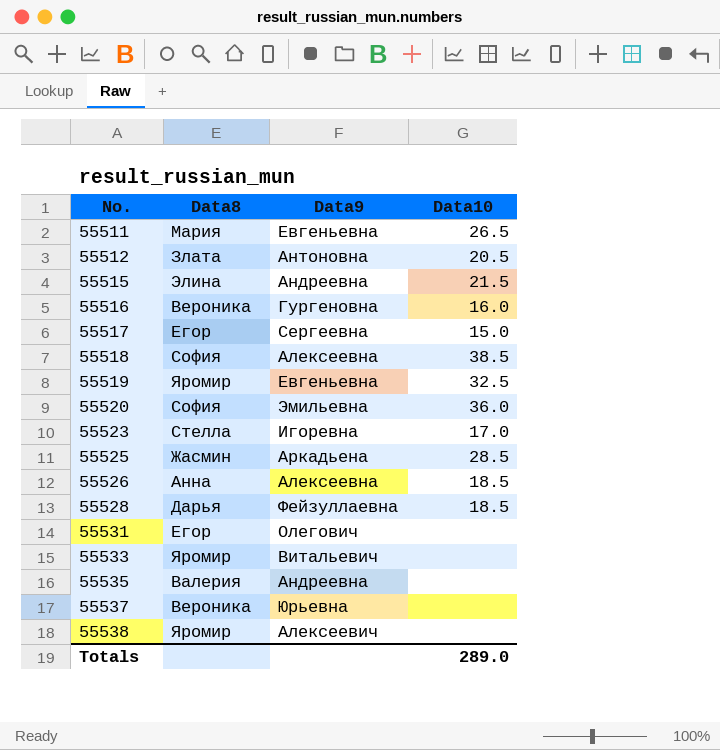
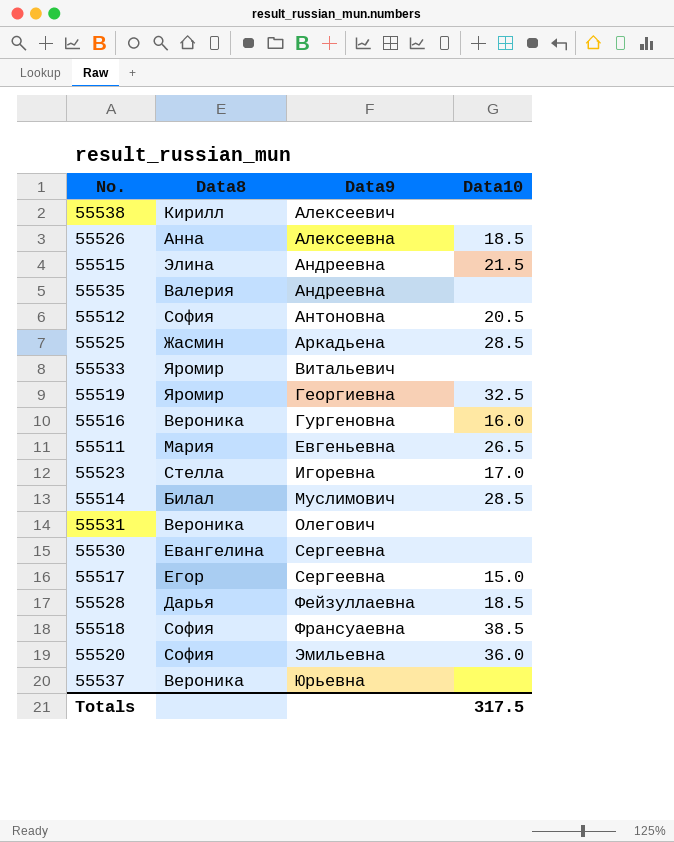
row order: No. ascending -> Data9 ascending
55538 | Data8: Яромир -> Кирилл
55512 | Data8: Злата -> София
55519 | Data9: Евгеньевна -> Георгиевна
row 55514: none -> Билал | Муслимович | 28.5
55531 | Data8: Егор -> Вероника
row 55530: none -> Евангелина | Сергеевна | none
55518 | Data9: Алексеевна -> Франсуаевна
Totals | Data10: 289.0 -> 317.5

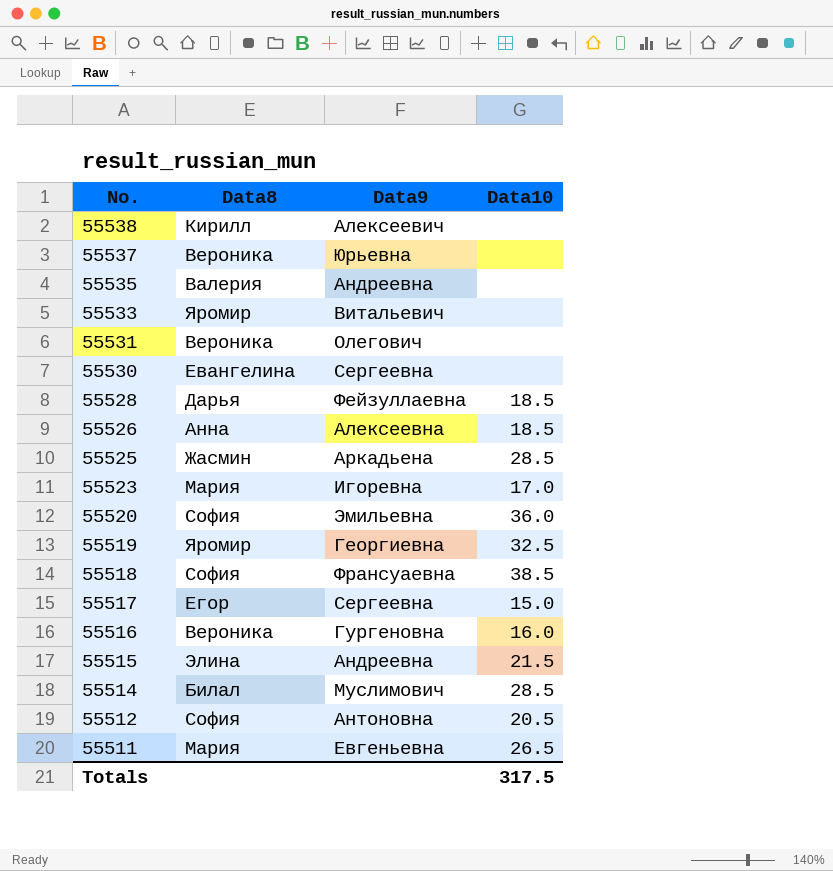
row order: Data9 ascending -> No. descending
55523 | Data8: Стелла -> Мария

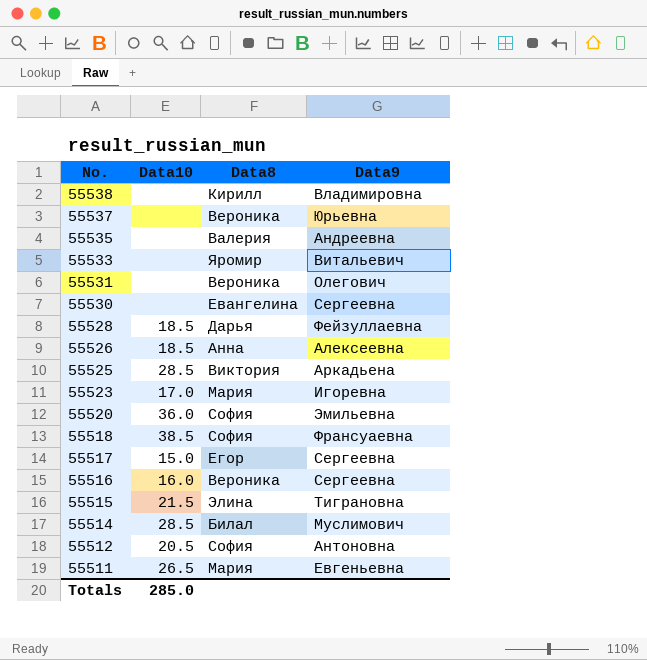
column Data10 | position: 4 -> 2
row 55519: Яромир | Георгиевна | 32.5 -> none
55538 | Data9: Алексеевич -> Владимировна
55525 | Data8: Жасмин -> Виктория
55516 | Data9: Гургеновна -> Сергеевна
55515 | Data9: Андреевна -> Тиграновна
Totals | Data10: 317.5 -> 285.0

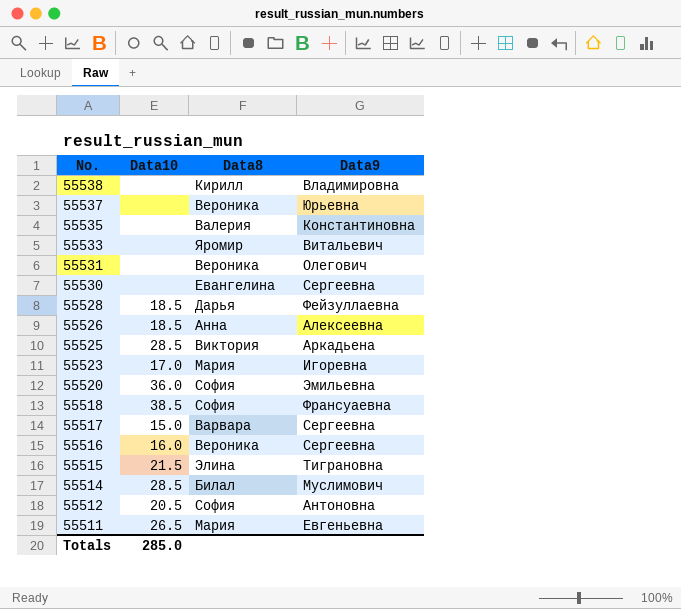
55535 | Data9: Андреевна -> Константиновна
55517 | Data8: Егор -> Варвара

